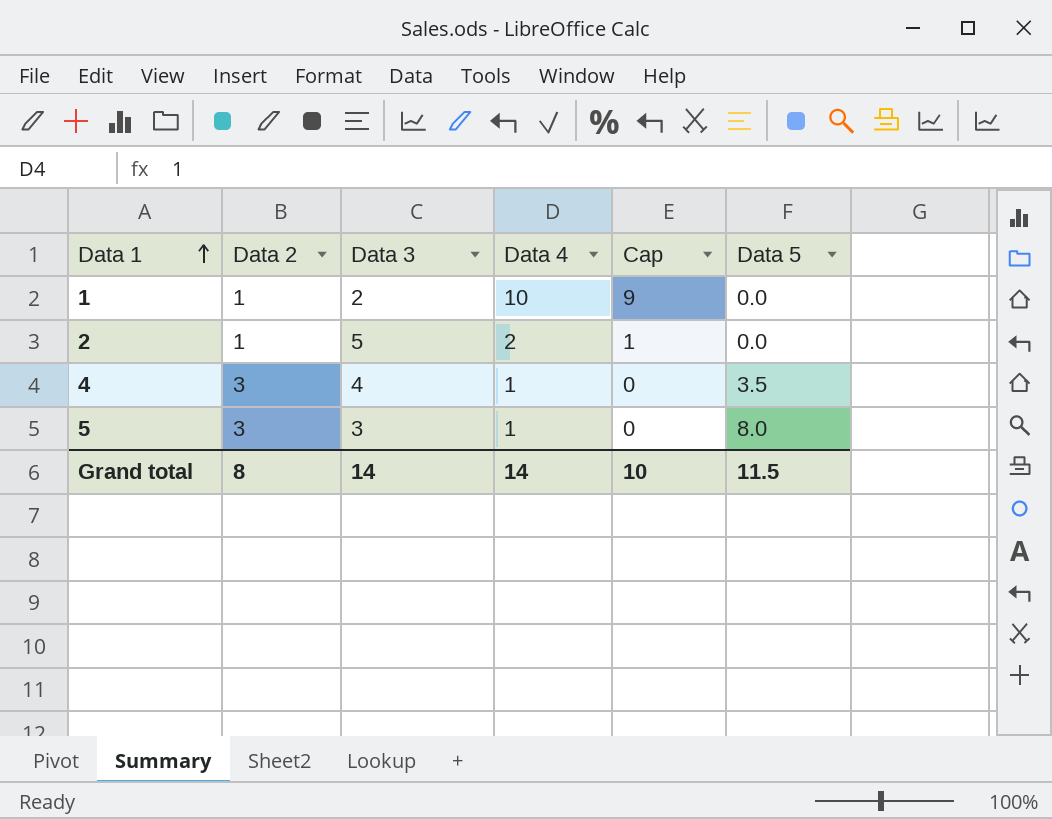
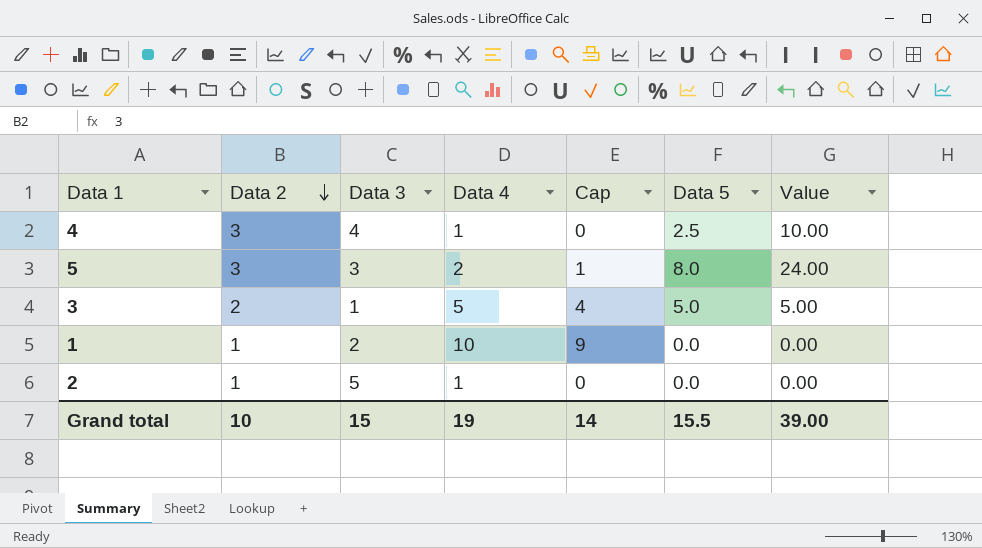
row order: Data 1 ascending -> Data 2 descending
column Value | formula: none -> [Data 3] * [Data 5]
4 | Data 5: 3.5 -> 2.5
5 | Data 4: 1 -> 2
5 | Cap: 0 -> 1
row 3: none -> 2 | 1 | 5 | 4 | 5.0 | 5.00
2 | Data 4: 2 -> 1
2 | Cap: 1 -> 0
Grand total | Data 2: 8 -> 10
Grand total | Data 3: 14 -> 15
Grand total | Data 4: 14 -> 19
Grand total | Cap: 10 -> 14
Grand total | Data 5: 11.5 -> 15.5

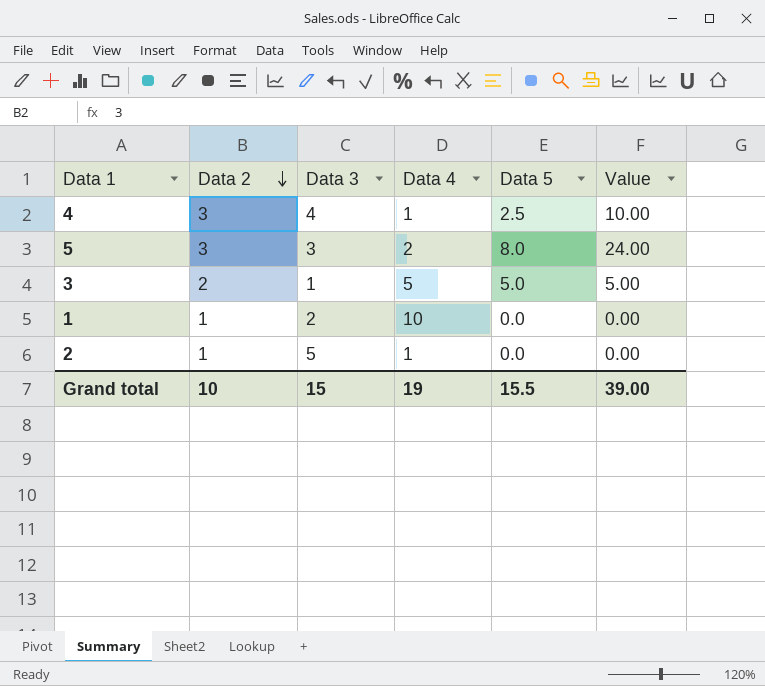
column Cap | formula: [Data 4] - 1 -> none

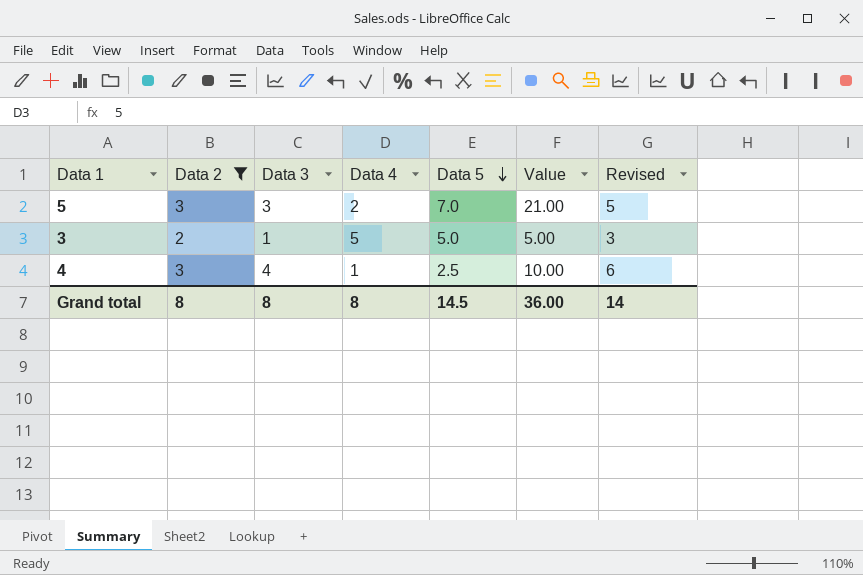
filter: none -> Data 2 != 1
row order: Data 2 descending -> Data 5 descending
column Revised | formula: none -> [Data 3] + 2
5 | Data 5: 8.0 -> 7.0
5 | Value: 24.00 -> 21.00
Grand total | Data 2: 10 -> 8
Grand total | Data 3: 15 -> 8
Grand total | Data 4: 19 -> 8
Grand total | Data 5: 15.5 -> 14.5
Grand total | Value: 39.00 -> 36.00

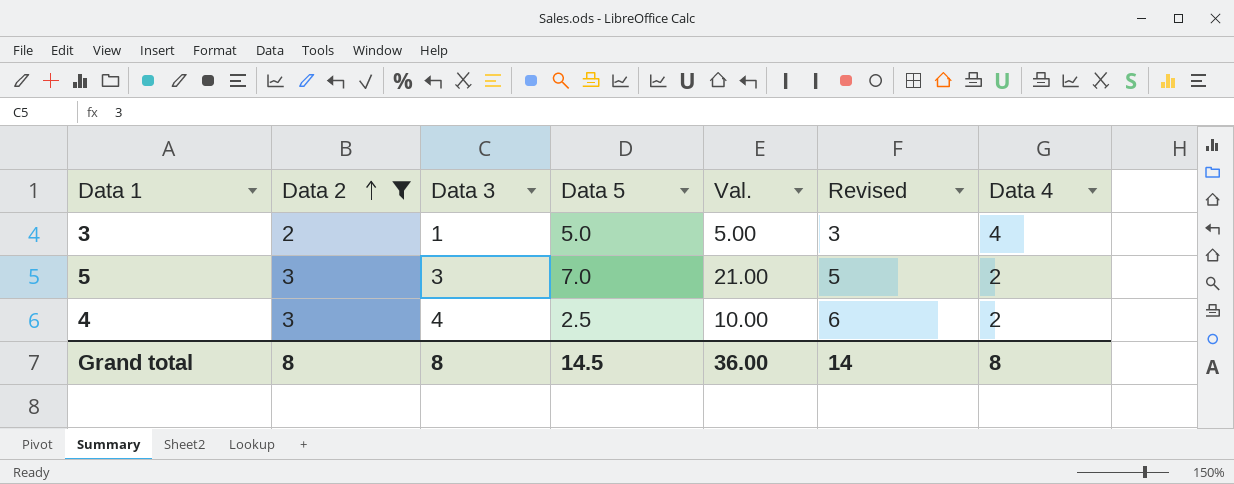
row order: Data 5 descending -> Data 2 ascending
column name: Value -> Val.
column Data 4 | position: 4 -> 7
3 | Data 4: 5 -> 4
4 | Data 4: 1 -> 2

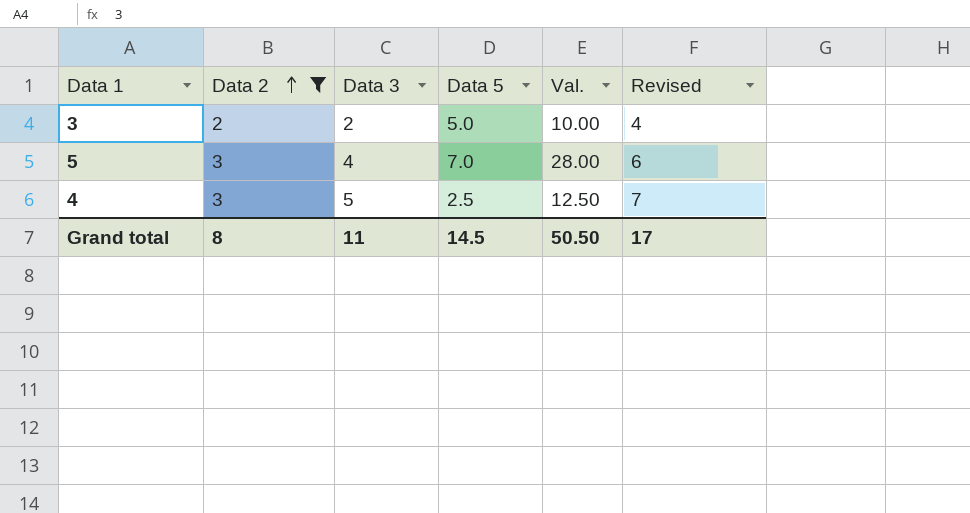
column Data 4 | position: 7 -> none
3 | Data 3: 1 -> 2
3 | Val.: 5.00 -> 10.00
3 | Revised: 3 -> 4
5 | Data 3: 3 -> 4
5 | Val.: 21.00 -> 28.00
5 | Revised: 5 -> 6
4 | Data 3: 4 -> 5
4 | Val.: 10.00 -> 12.50
4 | Revised: 6 -> 7
Grand total | Data 3: 8 -> 11
Grand total | Val.: 36.00 -> 50.50
Grand total | Revised: 14 -> 17

